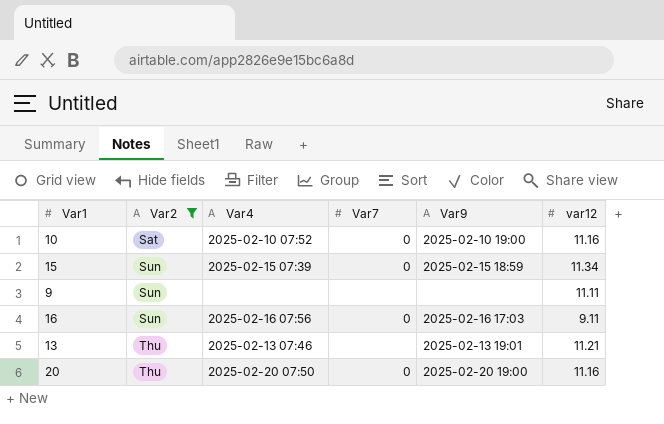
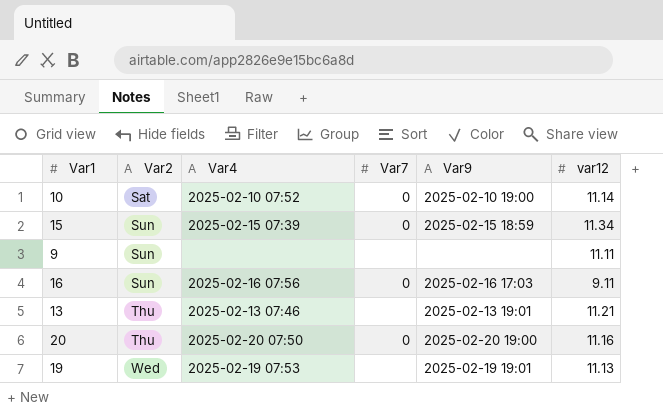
filter: Var2 != Wed -> none
10 | var12: 11.16 -> 11.14

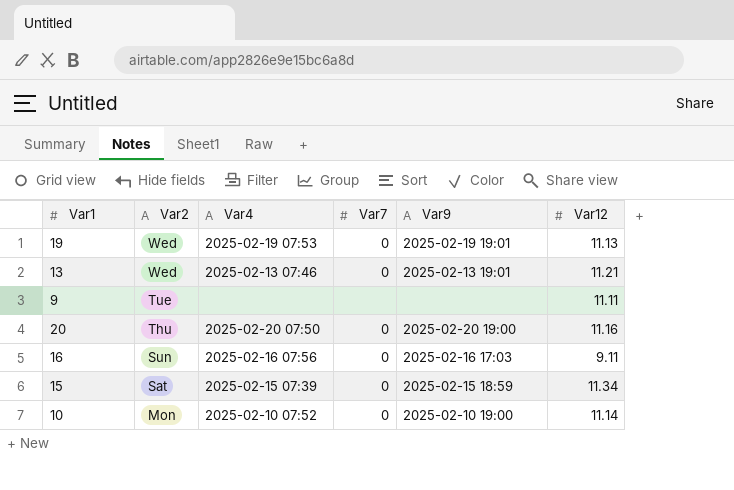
row order: Var2 ascending -> Var2 descending
column name: var12 -> Var12
19 | Var7: none -> 0
13 | Var2: Thu -> Wed
13 | Var7: none -> 0
9 | Var2: Sun -> Tue
15 | Var2: Sun -> Sat
10 | Var2: Sat -> Mon

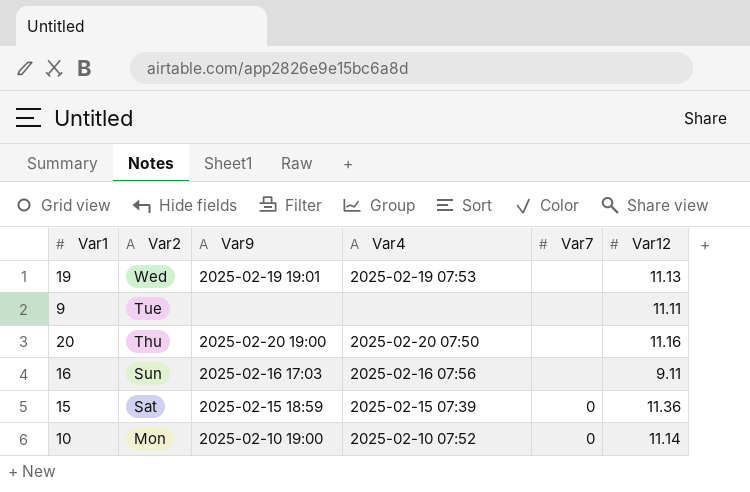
column Var9 | position: 5 -> 3
row 13: Wed | 2025-02-13 07:46 | 0 | 2025-02-13 19:01 | 11.21 -> none
19 | Var7: 0 -> none
20 | Var7: 0 -> none
16 | Var7: 0 -> none
15 | Var12: 11.34 -> 11.36

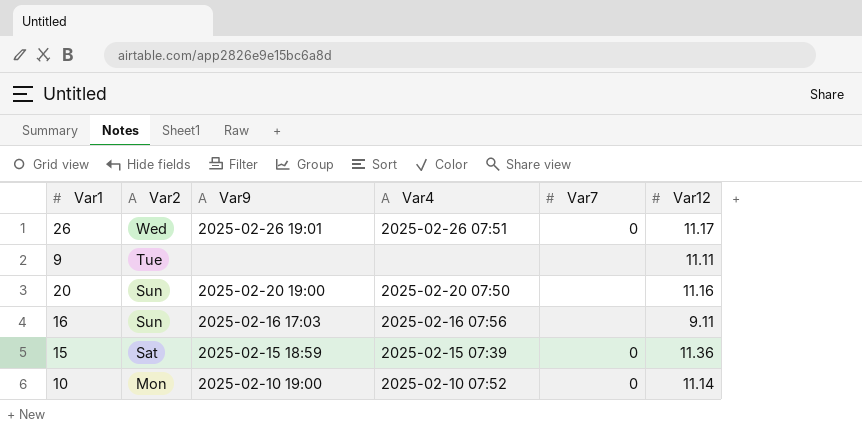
row 19: Wed | 2025-02-19 19:01 | 2025-02-19 07:53 | none | 11.13 -> none
row 26: none -> Wed | 2025-02-26 19:01 | 2025-02-26 07:51 | 0 | 11.17
20 | Var2: Thu -> Sun

